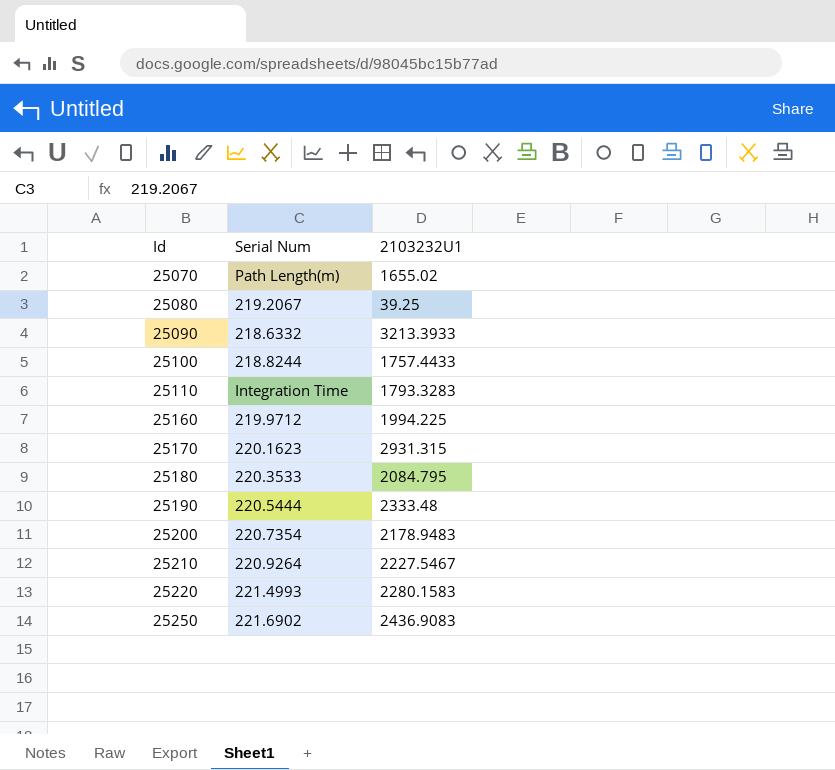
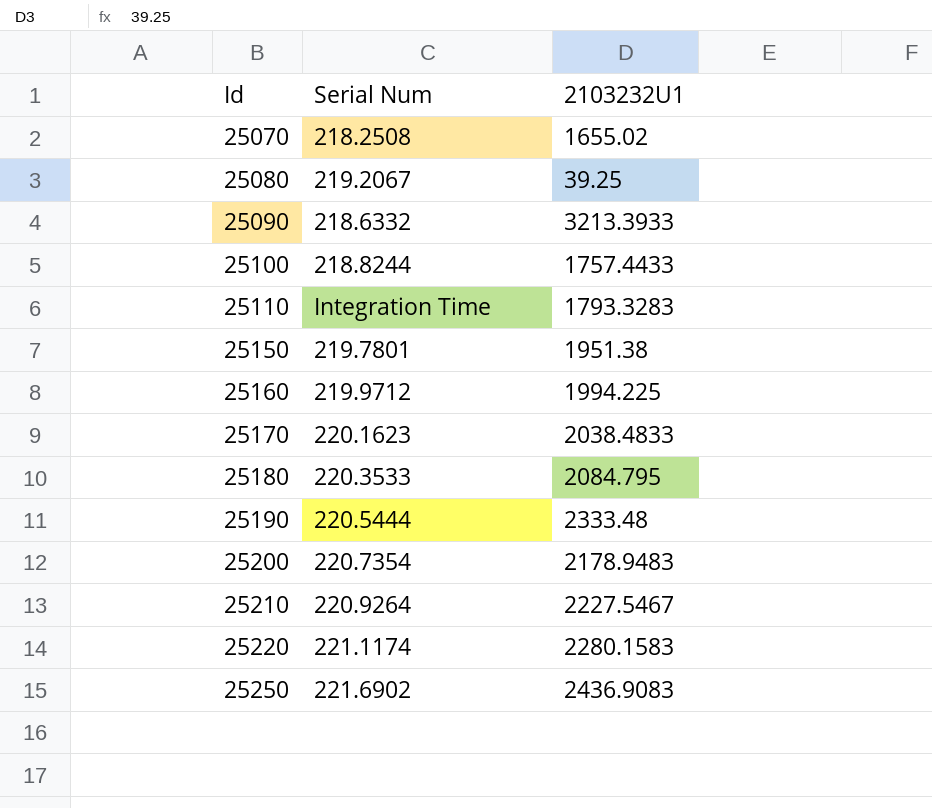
25070 | Serial Num: Path Length(m) -> 218.2508
row 25150: none -> 219.7801 | 1951.38
25170 | 2103232U1: 2931.315 -> 2038.4833
25220 | Serial Num: 221.4993 -> 221.1174

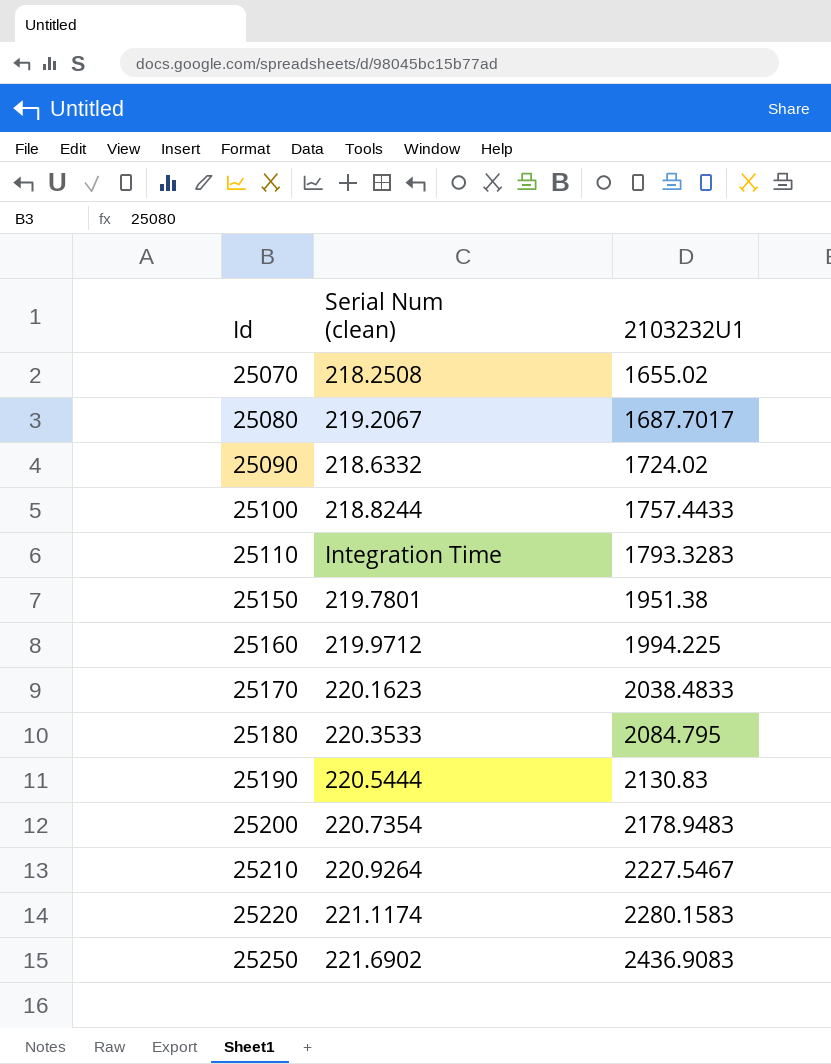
column name: Serial Num -> Serial Num (clean)
25080 | 2103232U1: 39.25 -> 1687.7017
25090 | 2103232U1: 3213.3933 -> 1724.02
25190 | 2103232U1: 2333.48 -> 2130.83

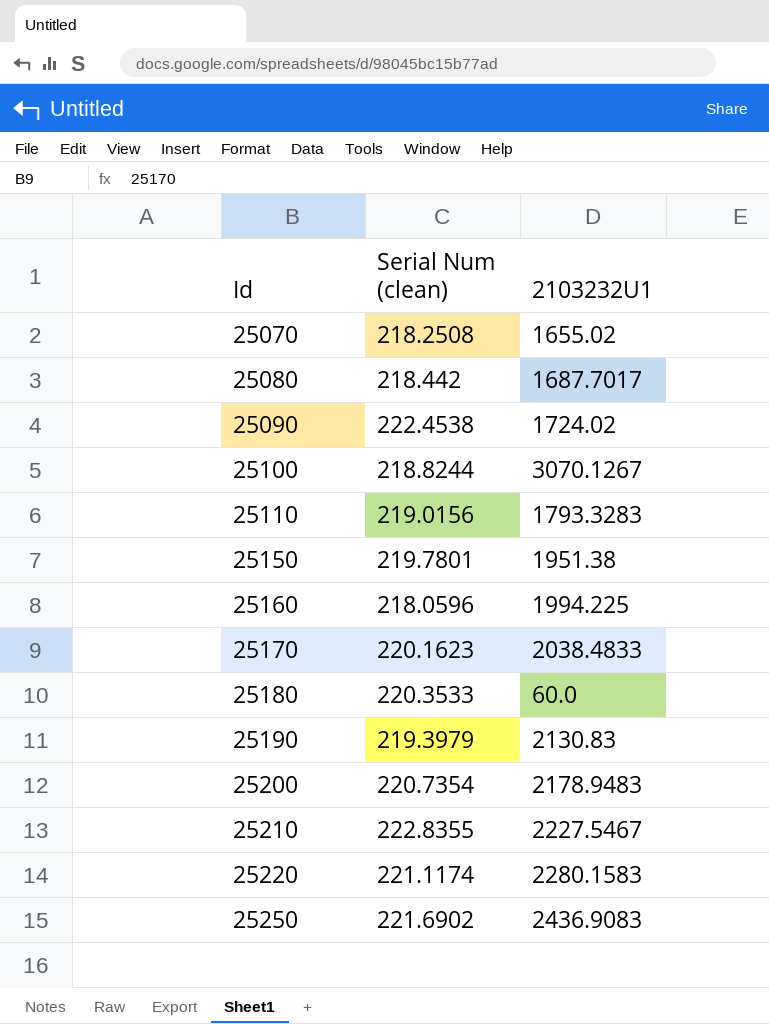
25080 | Serial Num (clean): 219.2067 -> 218.442
25090 | Serial Num (clean): 218.6332 -> 222.4538
25100 | 2103232U1: 1757.4433 -> 3070.1267
25110 | Serial Num (clean): Integration Time -> 219.0156
25160 | Serial Num (clean): 219.9712 -> 218.0596
25180 | 2103232U1: 2084.795 -> 60.0
25190 | Serial Num (clean): 220.5444 -> 219.3979
25210 | Serial Num (clean): 220.9264 -> 222.8355

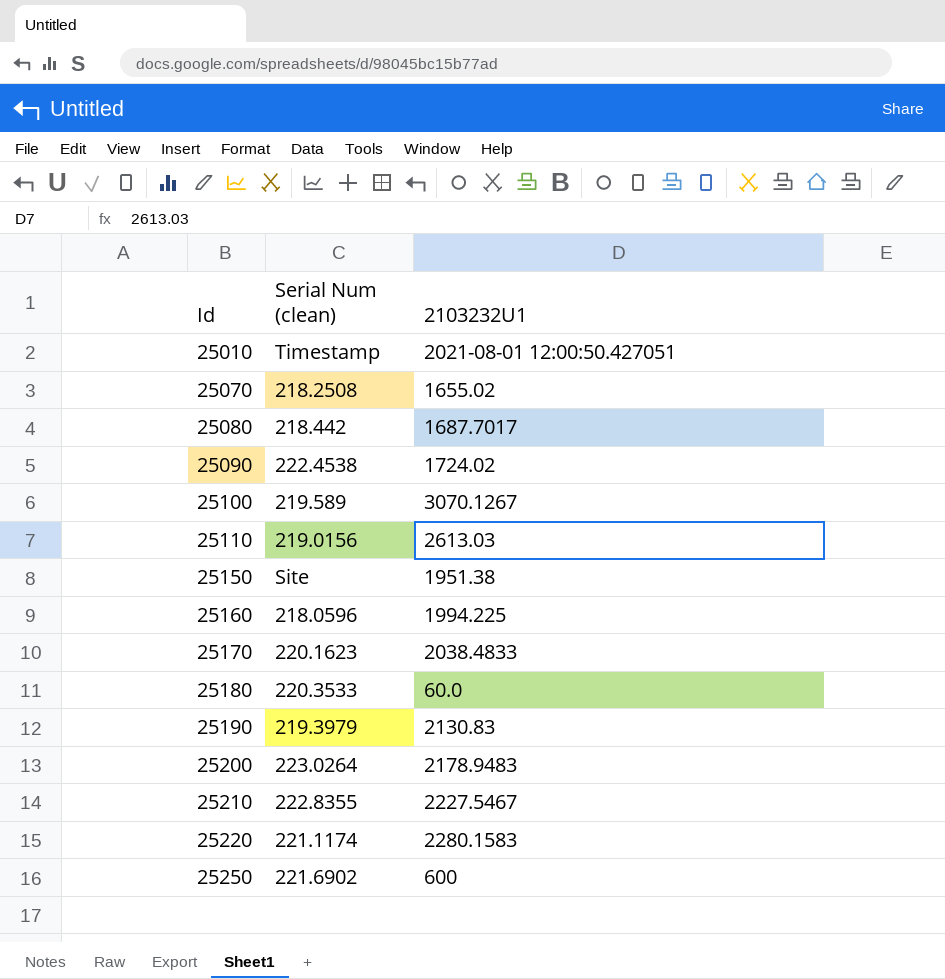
row 25010: none -> Timestamp | 2021-08-01 12:00:50.427051
25100 | Serial Num (clean): 218.8244 -> 219.589
25110 | 2103232U1: 1793.3283 -> 2613.03
25150 | Serial Num (clean): 219.7801 -> Site
25200 | Serial Num (clean): 220.7354 -> 223.0264
25250 | 2103232U1: 2436.9083 -> 600

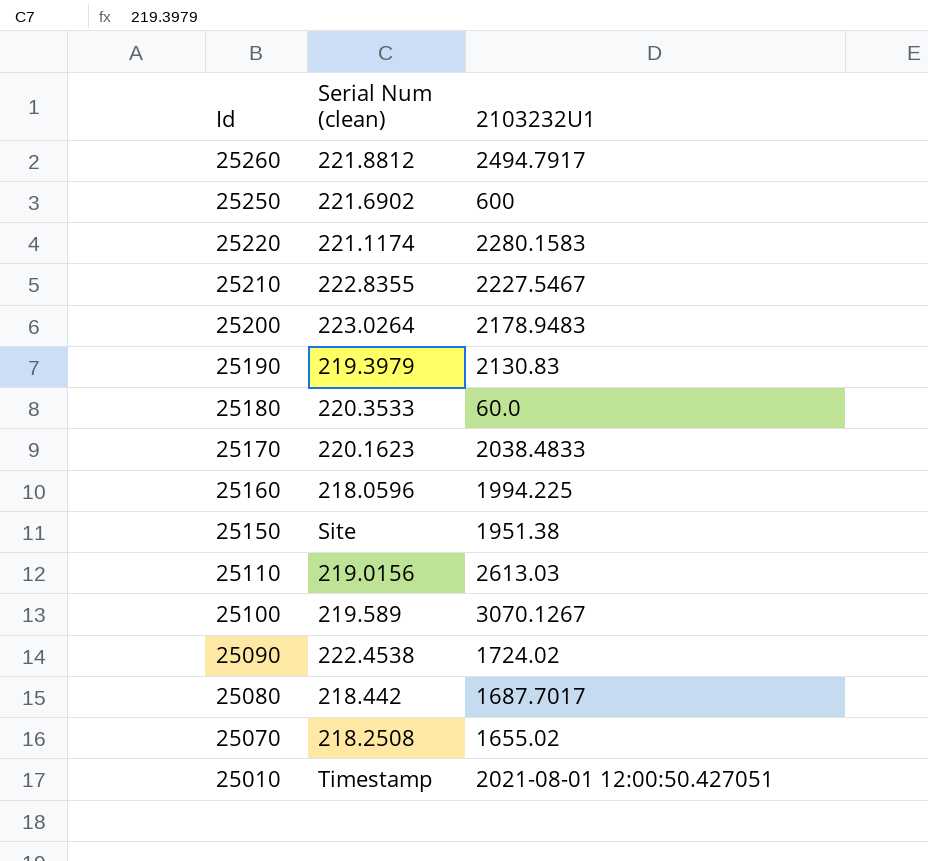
row order: Id ascending -> Id descending
row 25260: none -> 221.8812 | 2494.7917

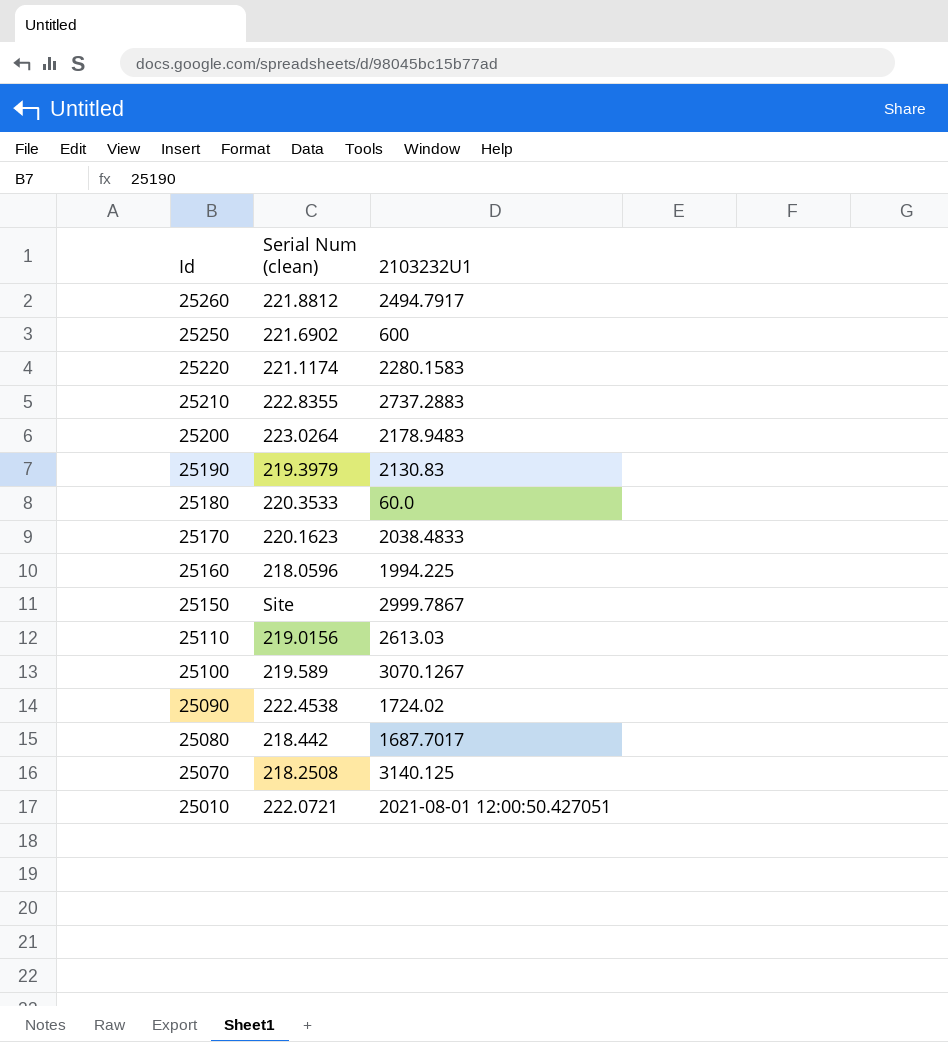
25210 | 2103232U1: 2227.5467 -> 2737.2883
25150 | 2103232U1: 1951.38 -> 2999.7867
25070 | 2103232U1: 1655.02 -> 3140.125
25010 | Serial Num (clean): Timestamp -> 222.0721

